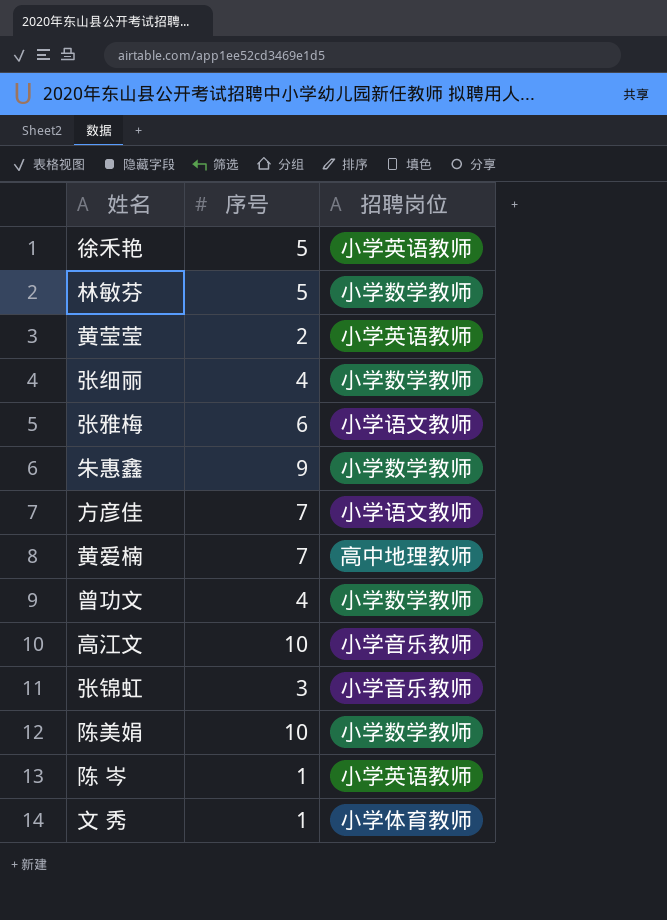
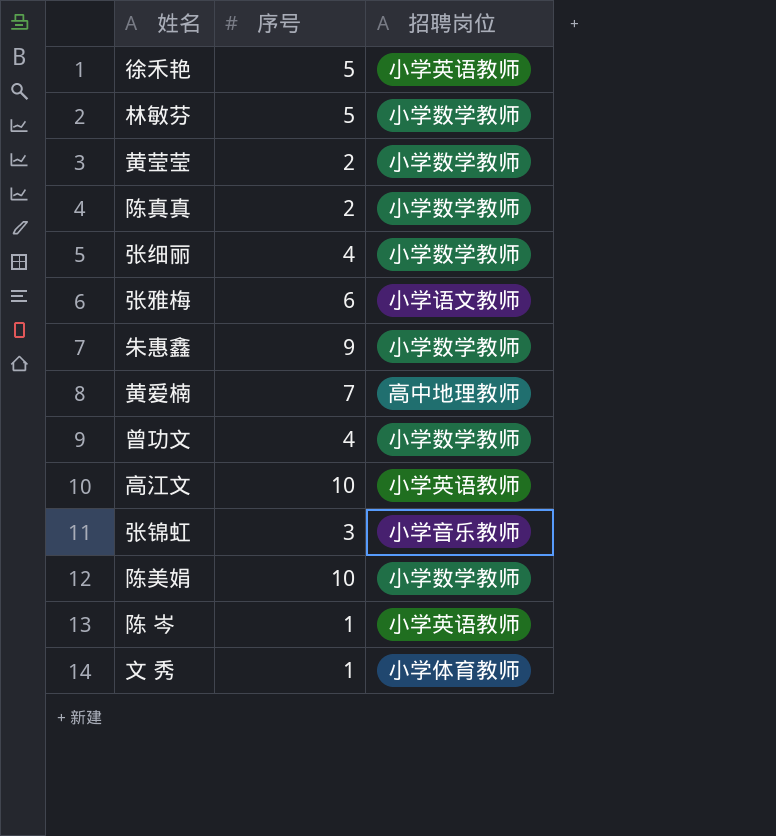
row 方彦佳: 7 | 小学语文教师 -> none
黄莹莹 | 招聘岗位: 小学英语教师 -> 小学数学教师
row 陈真真: none -> 2 | 小学数学教师
高江文 | 招聘岗位: 小学音乐教师 -> 小学英语教师

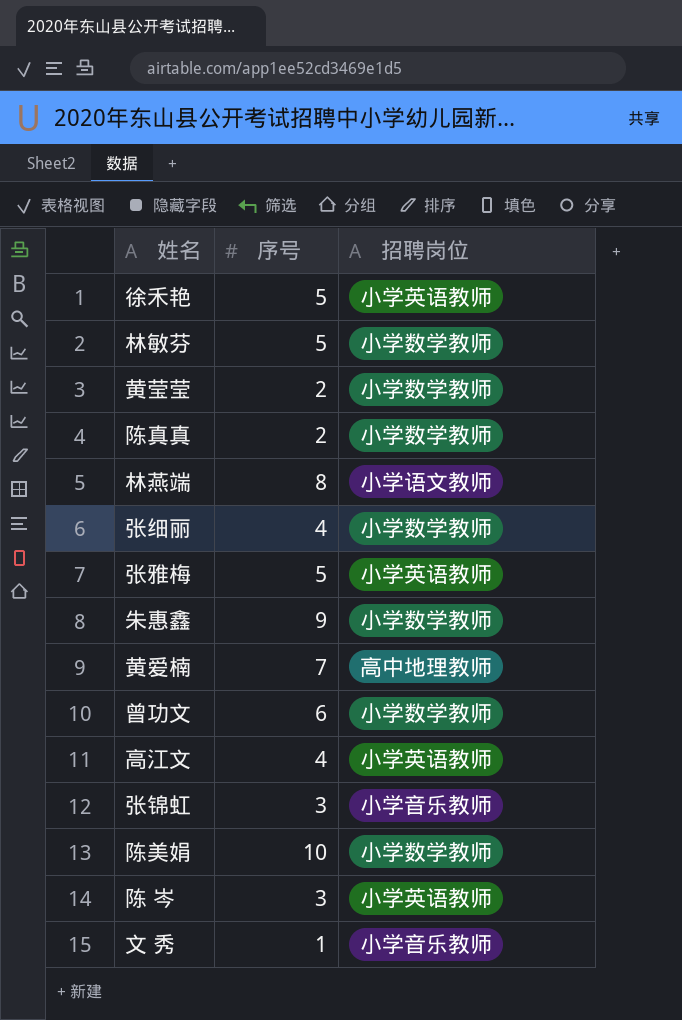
row 林燕端: none -> 8 | 小学语文教师
张雅梅 | 序号: 6 -> 5
张雅梅 | 招聘岗位: 小学语文教师 -> 小学英语教师
曾功文 | 序号: 4 -> 6
高江文 | 序号: 10 -> 4
陈 岑 | 序号: 1 -> 3
文 秀 | 招聘岗位: 小学体育教师 -> 小学音乐教师

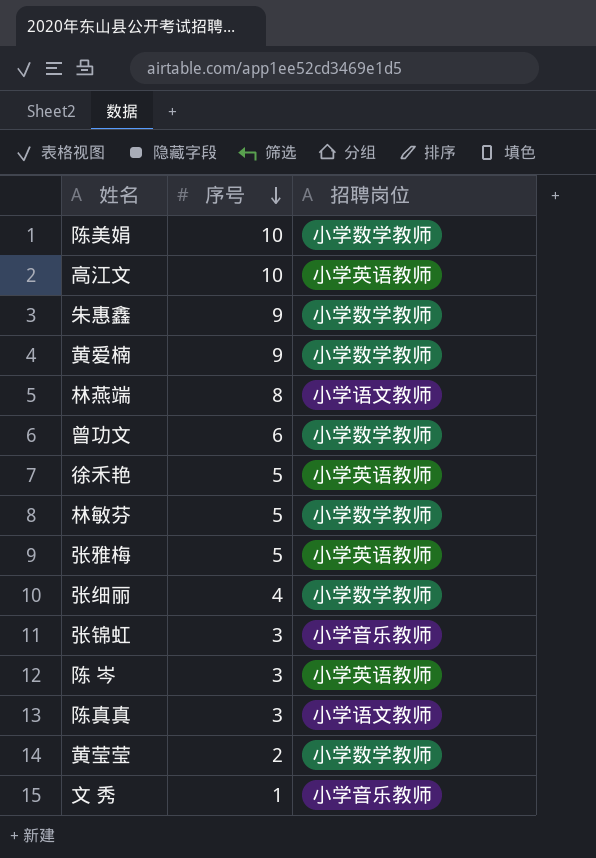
row order: none -> 序号 descending
高江文 | 序号: 4 -> 10
黄爱楠 | 序号: 7 -> 9
黄爱楠 | 招聘岗位: 高中地理教师 -> 小学数学教师
陈真真 | 序号: 2 -> 3
陈真真 | 招聘岗位: 小学数学教师 -> 小学语文教师

